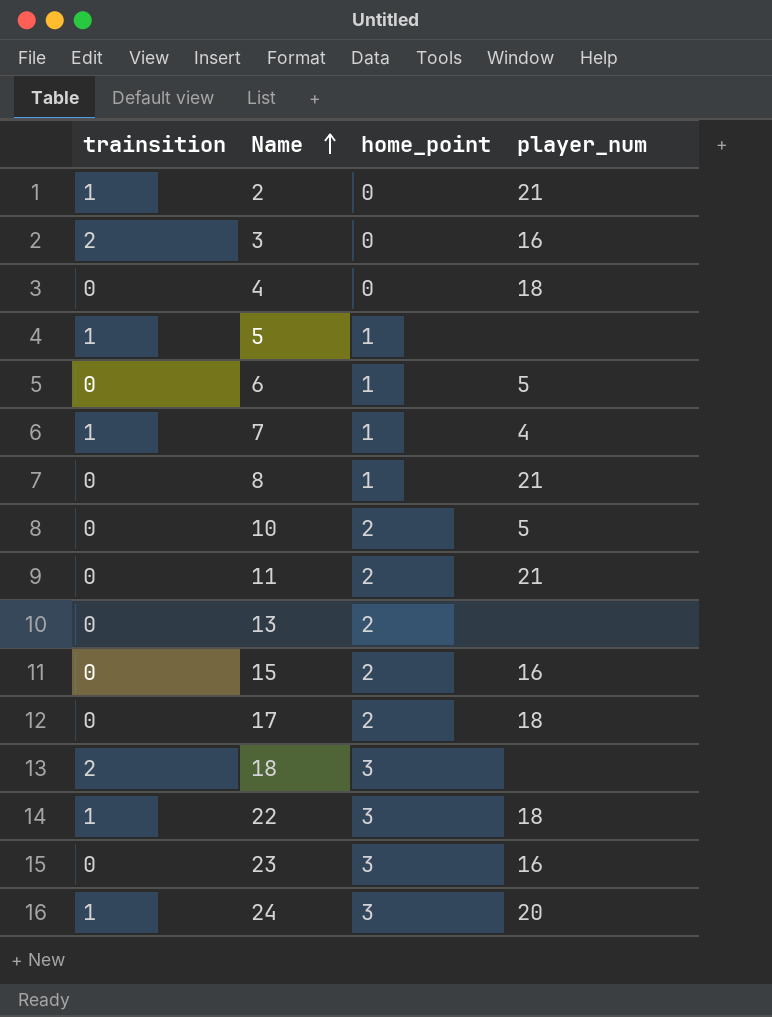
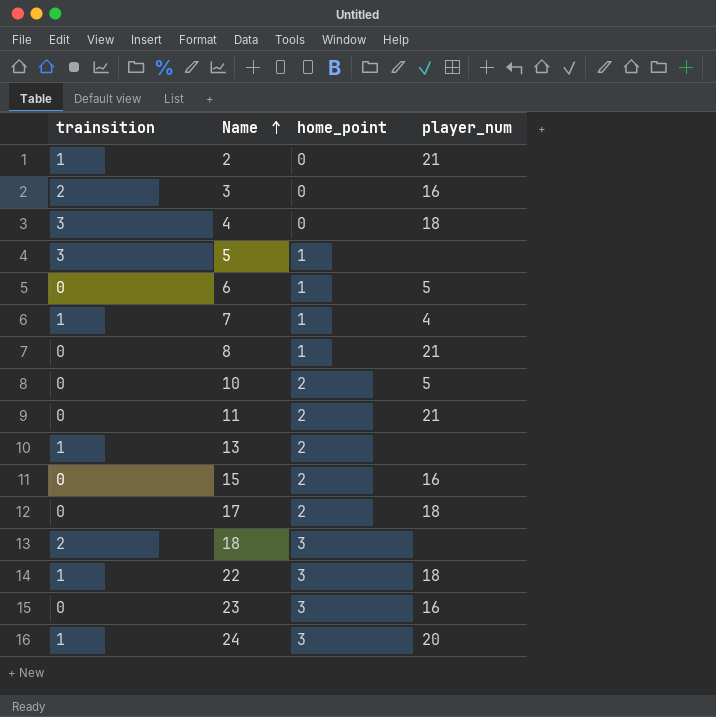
4 | trainsition: 0 -> 3
5 | trainsition: 1 -> 3
13 | trainsition: 0 -> 1

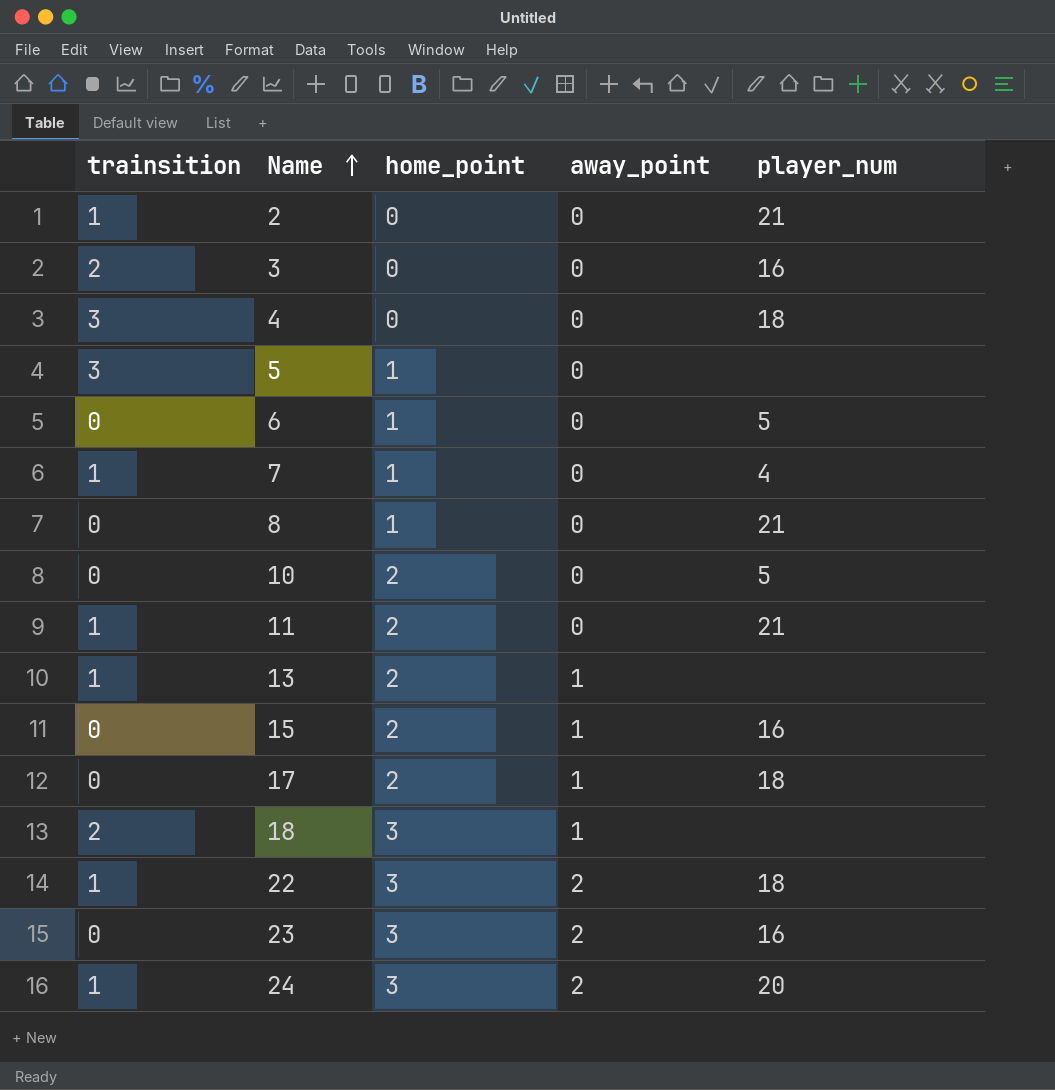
column away_point | position: none -> 4
11 | trainsition: 0 -> 1

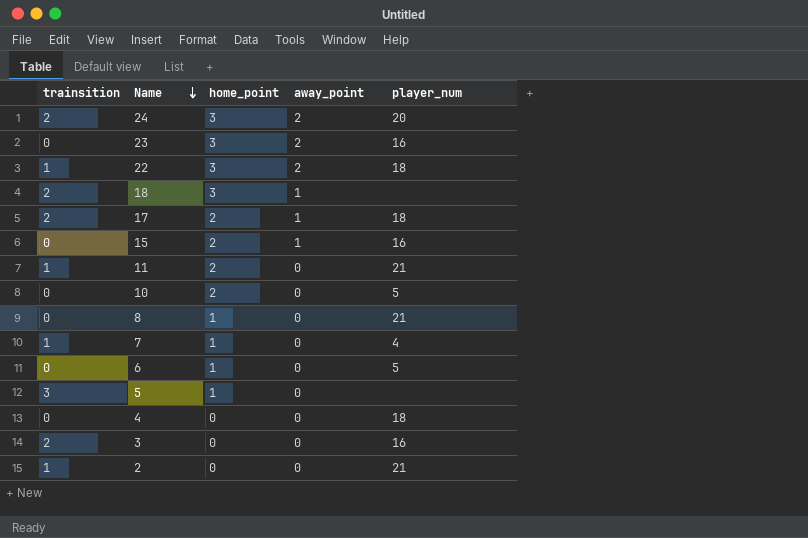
row order: Name ascending -> Name descending
row 13: 1 | 2 | 1 | none -> none
24 | trainsition: 1 -> 2
17 | trainsition: 0 -> 2
4 | trainsition: 3 -> 0

